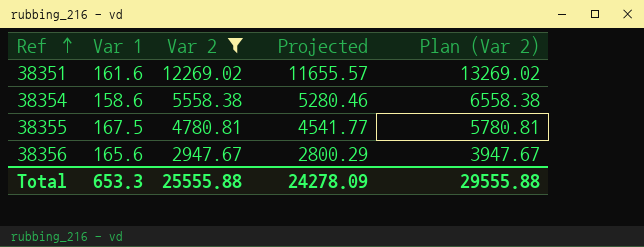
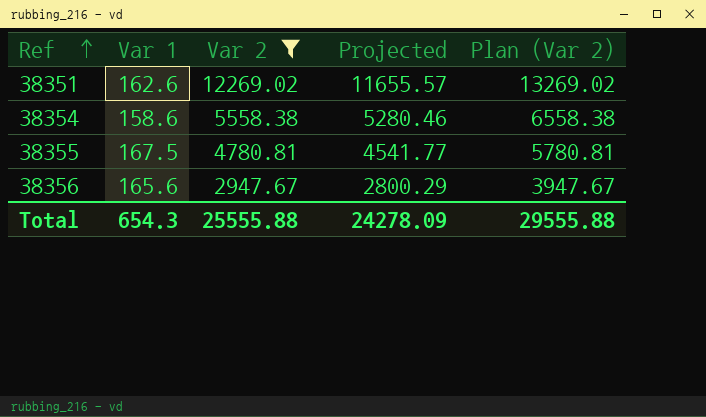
38351 | Var 1: 161.6 -> 162.6
Total | Var 1: 653.3 -> 654.3

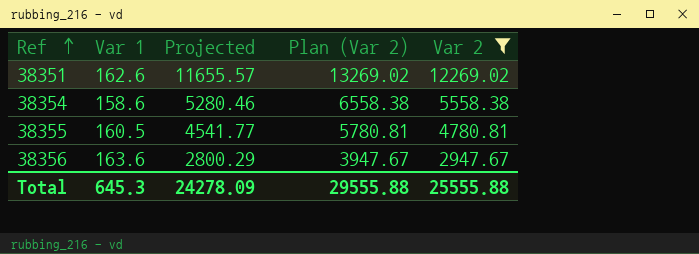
column Var 2 | position: 3 -> 5
38355 | Var 1: 167.5 -> 160.5
38356 | Var 1: 165.6 -> 163.6
Total | Var 1: 654.3 -> 645.3

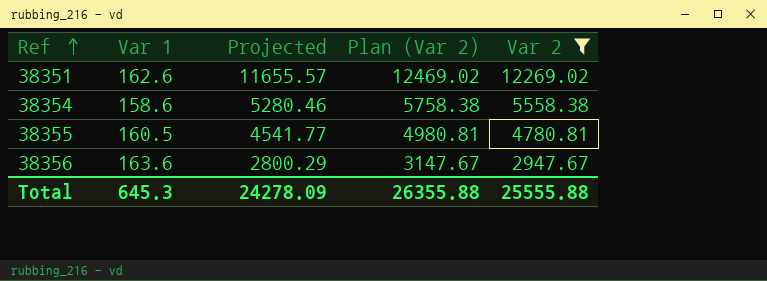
column Plan (Var 2) | formula: [Var 2] + 1000 -> [Var 2] + 200
Total | Plan (Var 2): 29555.88 -> 26355.88

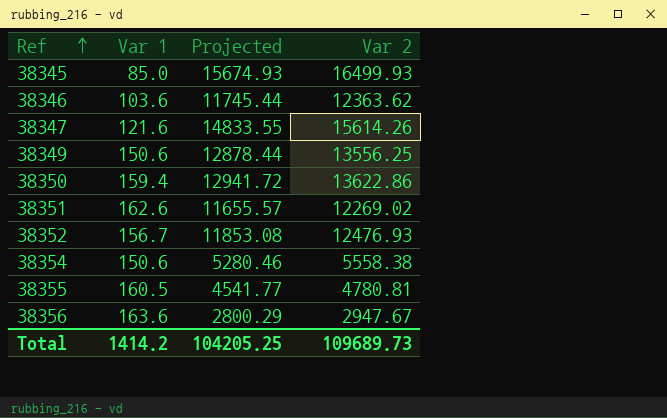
filter: Var 2 <= 12269.02 -> none
column Plan (Var 2) | formula: [Var 2] + 200 -> none
38354 | Var 1: 158.6 -> 150.6
Total | Var 1: 645.3 -> 1414.2
Total | Projected: 24278.09 -> 104205.25
Total | Var 2: 25555.88 -> 109689.73

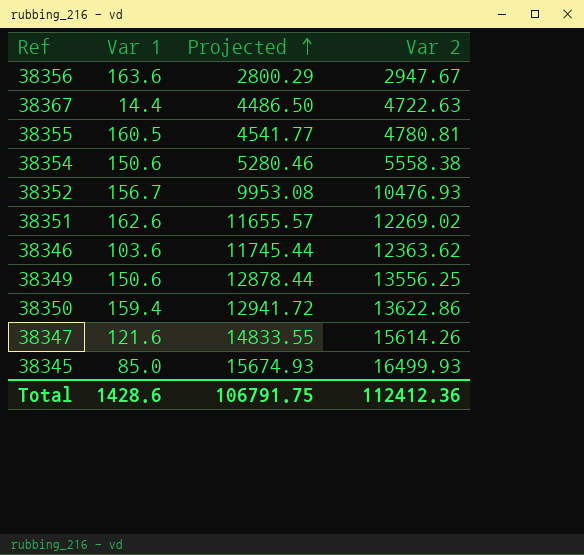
row order: Ref ascending -> Projected ascending
row 38367: none -> 14.4 | 4486.50 | 4722.63
38352 | Projected: 11853.08 -> 9953.08
38352 | Var 2: 12476.93 -> 10476.93
Total | Var 1: 1414.2 -> 1428.6
Total | Projected: 104205.25 -> 106791.75
Total | Var 2: 109689.73 -> 112412.36

